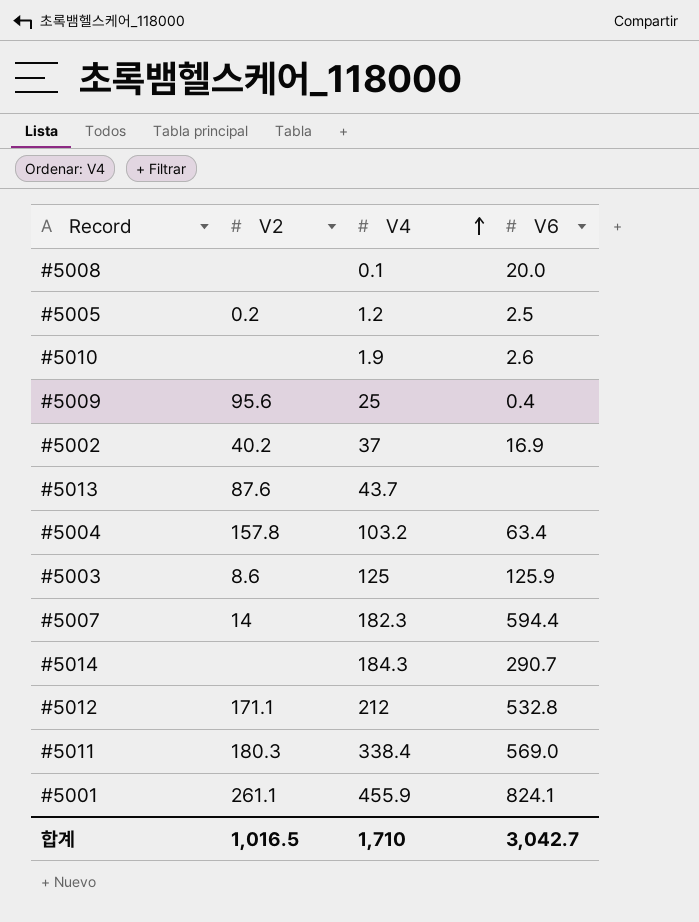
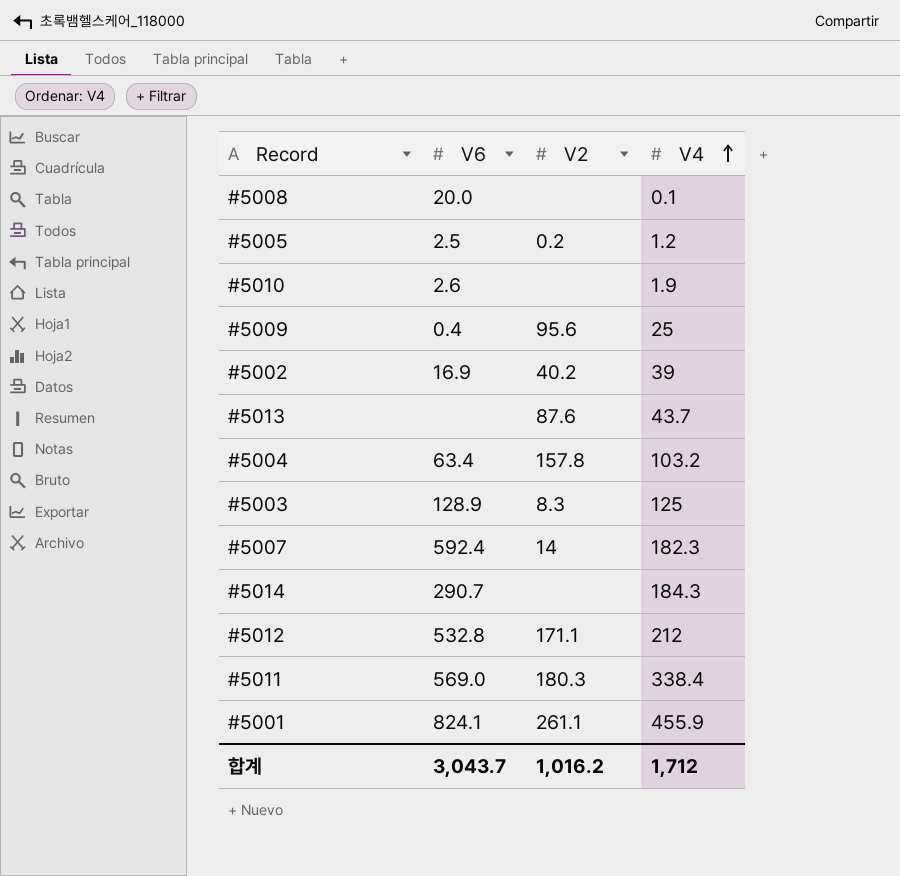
column V6 | position: 4 -> 2
#5002 | V4: 37 -> 39
#5003 | V6: 125.9 -> 128.9
#5003 | V2: 8.6 -> 8.3
#5007 | V6: 594.4 -> 592.4
합계 | V6: 3,042.7 -> 3,043.7
합계 | V2: 1,016.5 -> 1,016.2
합계 | V4: 1,710 -> 1,712

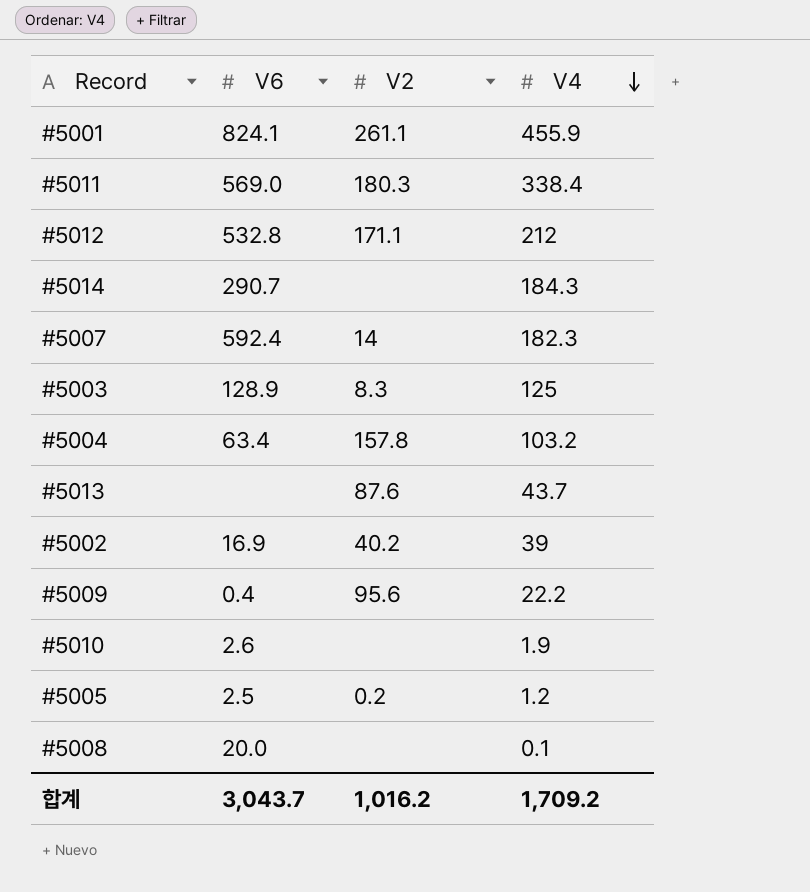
row order: V4 ascending -> V4 descending
#5009 | V4: 25 -> 22.2
합계 | V4: 1,712 -> 1,709.2

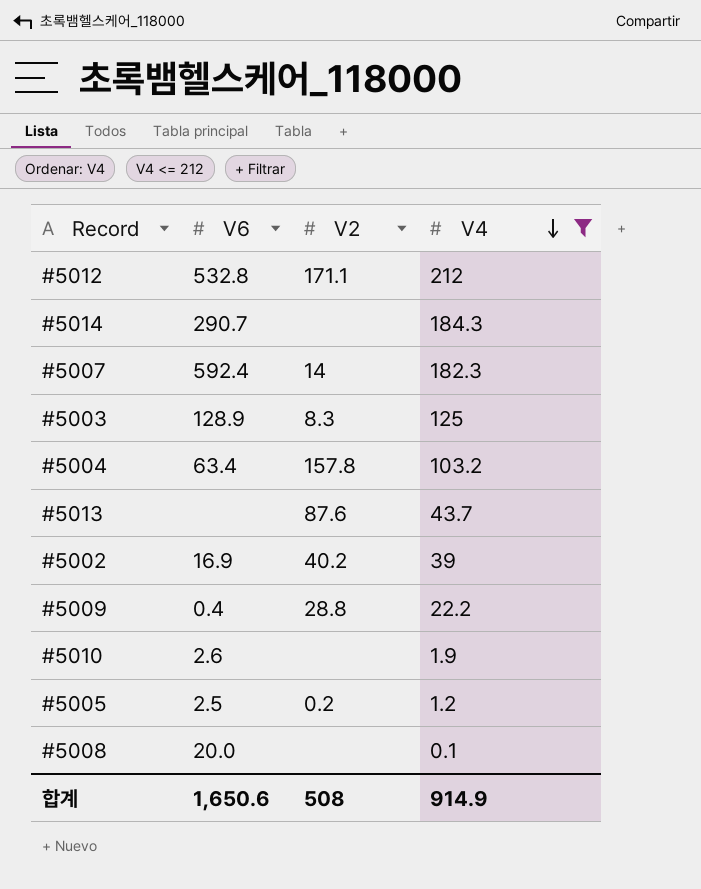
filter: none -> V4 <= 212
#5009 | V2: 95.6 -> 28.8
합계 | V6: 3,043.7 -> 1,650.6
합계 | V2: 1,016.2 -> 508
합계 | V4: 1,709.2 -> 914.9

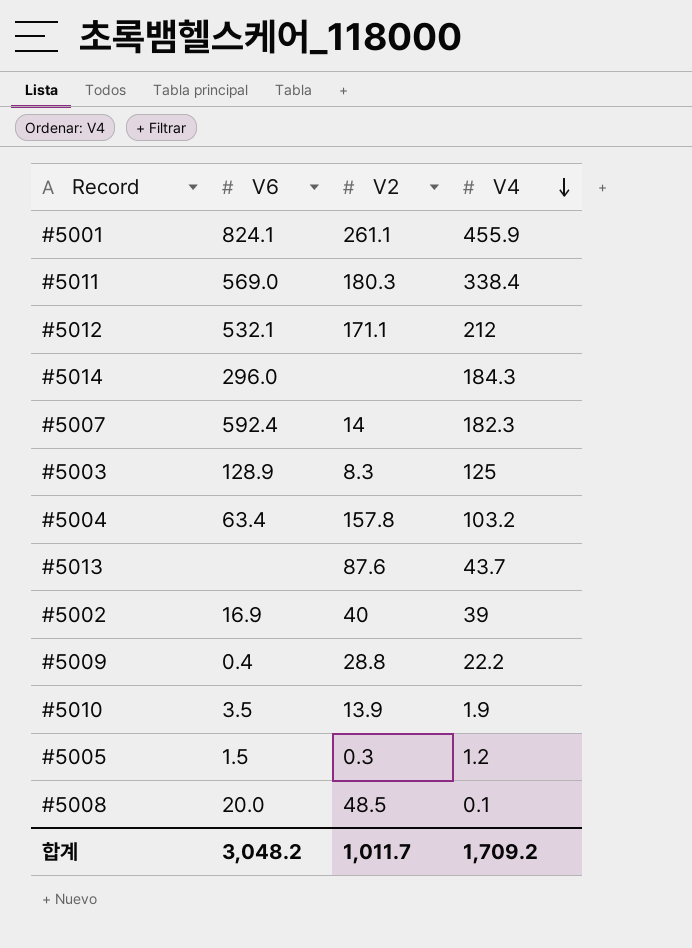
filter: V4 <= 212 -> none
#5012 | V6: 532.8 -> 532.1
#5014 | V6: 290.7 -> 296.0
#5002 | V2: 40.2 -> 40
#5010 | V6: 2.6 -> 3.5
#5010 | V2: none -> 13.9
#5005 | V6: 2.5 -> 1.5
#5005 | V2: 0.2 -> 0.3
#5008 | V2: none -> 48.5
합계 | V6: 1,650.6 -> 3,048.2
합계 | V2: 508 -> 1,011.7
합계 | V4: 914.9 -> 1,709.2

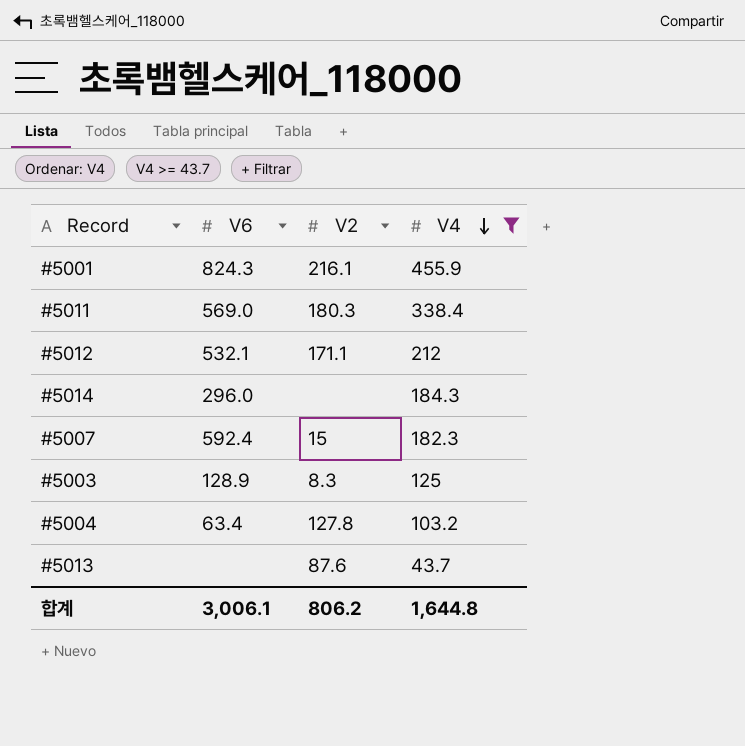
filter: none -> V4 >= 43.7
#5001 | V6: 824.1 -> 824.3
#5001 | V2: 261.1 -> 216.1
#5007 | V2: 14 -> 15
#5004 | V2: 157.8 -> 127.8
합계 | V6: 3,048.2 -> 3,006.1
합계 | V2: 1,011.7 -> 806.2
합계 | V4: 1,709.2 -> 1,644.8

